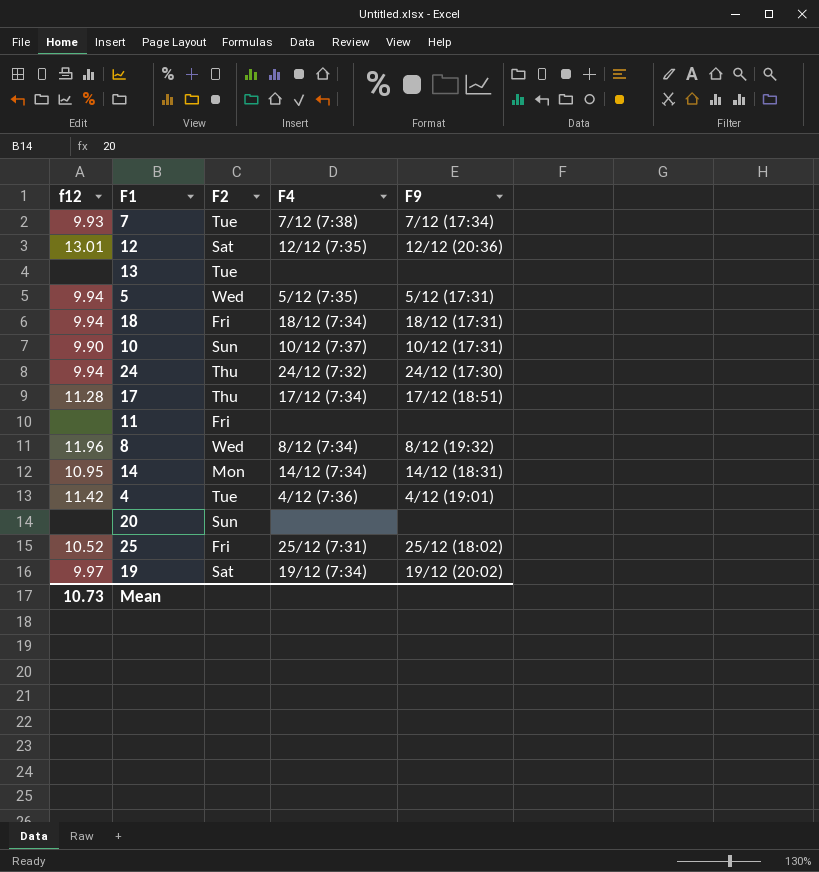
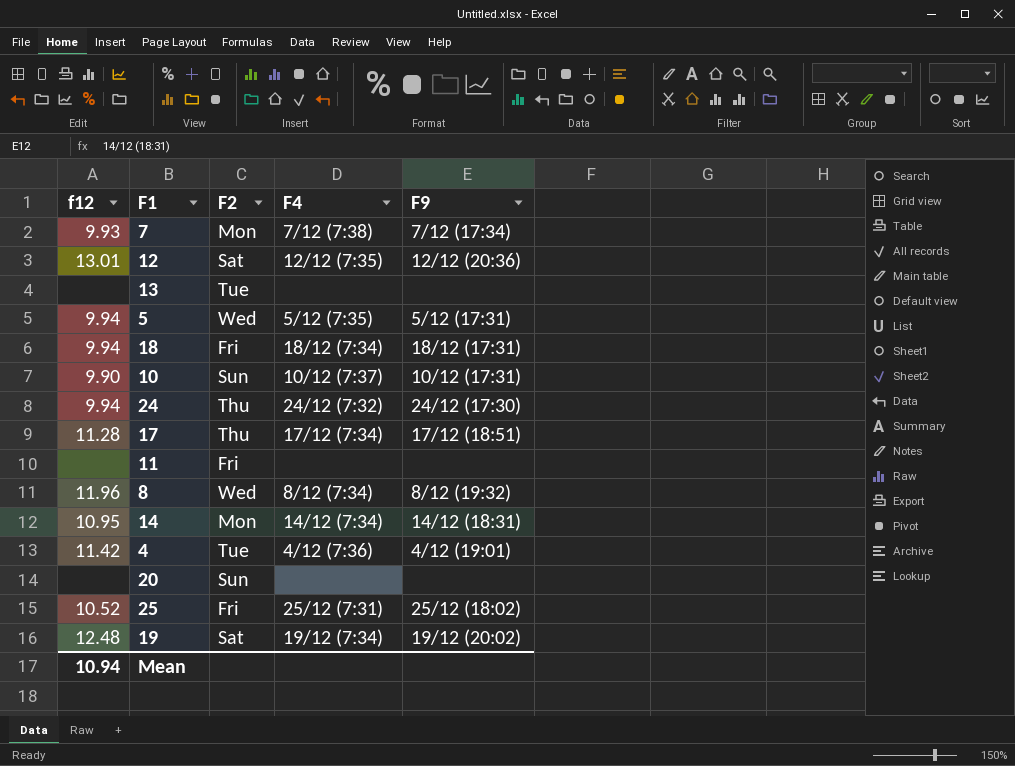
7 | F2: Tue -> Mon
19 | f12: 9.97 -> 12.48
Mean | f12: 10.73 -> 10.94

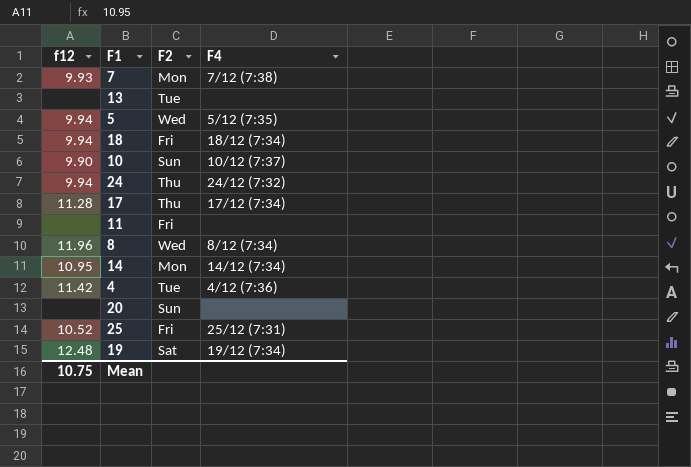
column F9 | position: 5 -> none
row 12: 13.01 | Sat | 12/12 (7:35) | 12/12 (20:36) -> none
Mean | f12: 10.94 -> 10.75

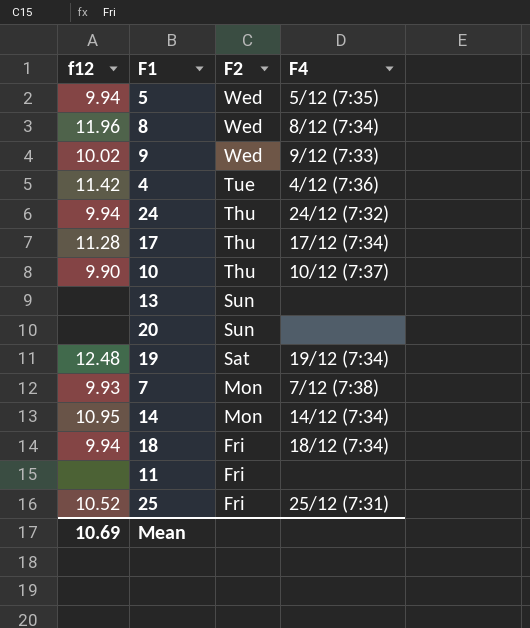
row order: none -> F2 descending
row 9: none -> 10.02 | Wed | 9/12 (7:33)
10 | F2: Sun -> Thu
13 | F2: Tue -> Sun
Mean | f12: 10.75 -> 10.69

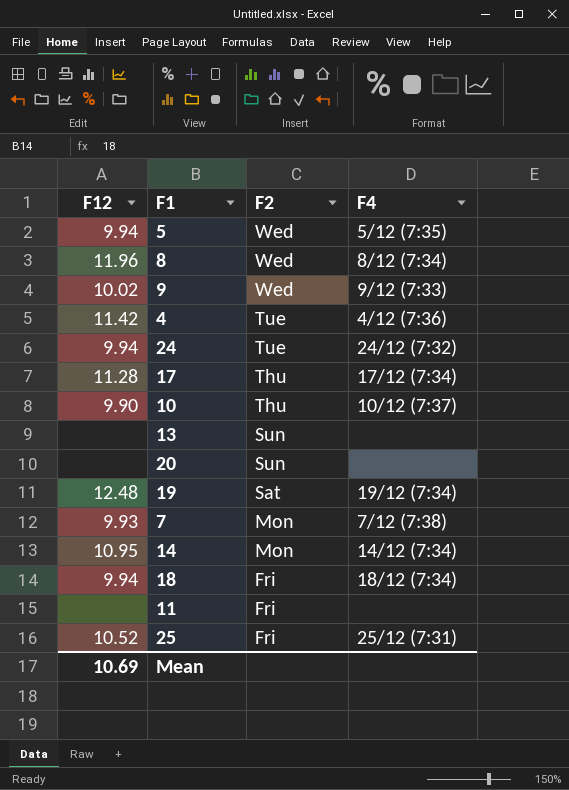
column name: f12 -> F12
24 | F2: Thu -> Tue

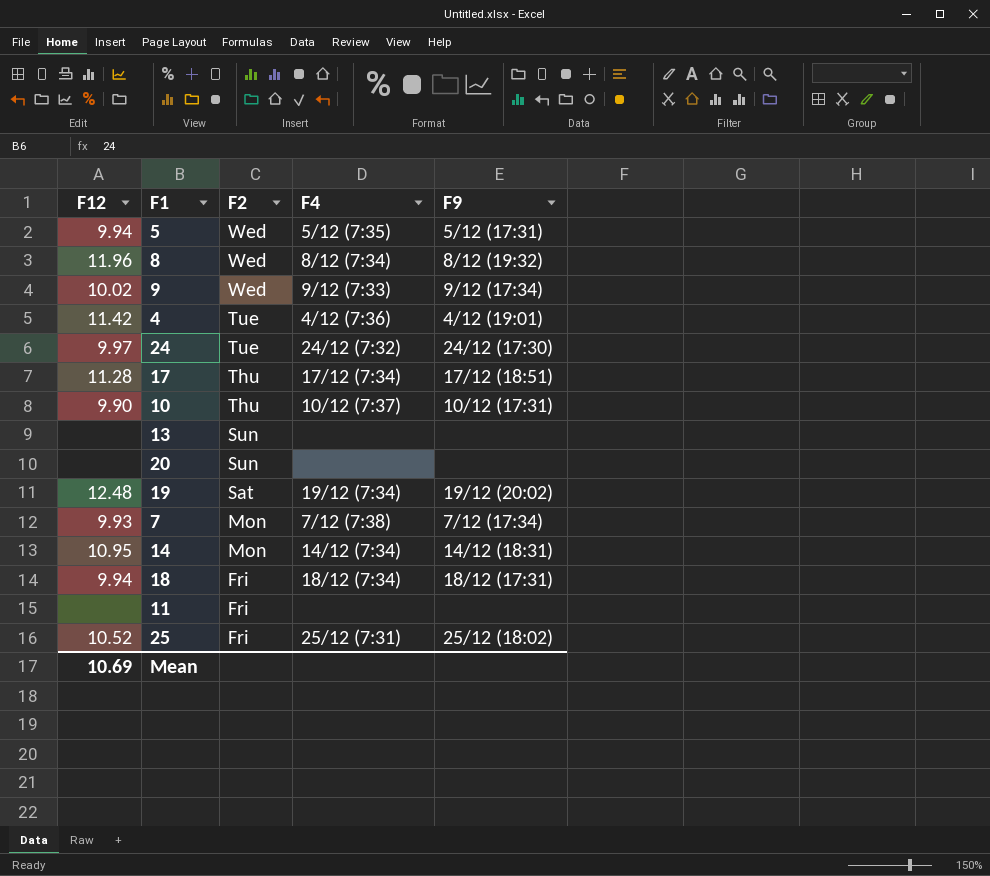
column F9 | position: none -> 5
24 | F12: 9.94 -> 9.97

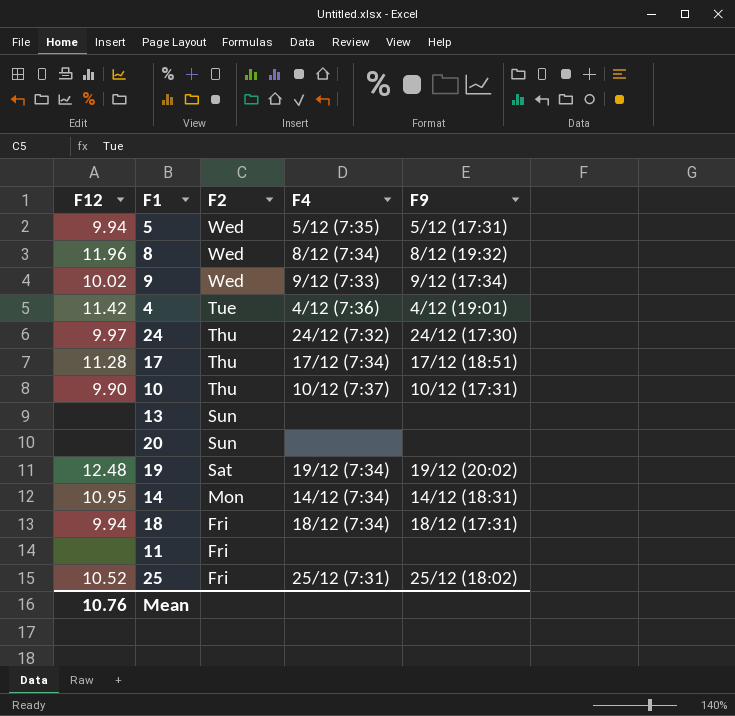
row 7: 9.93 | Mon | 7/12 (7:38) | 7/12 (17:34) -> none
24 | F2: Tue -> Thu
Mean | F12: 10.69 -> 10.76

